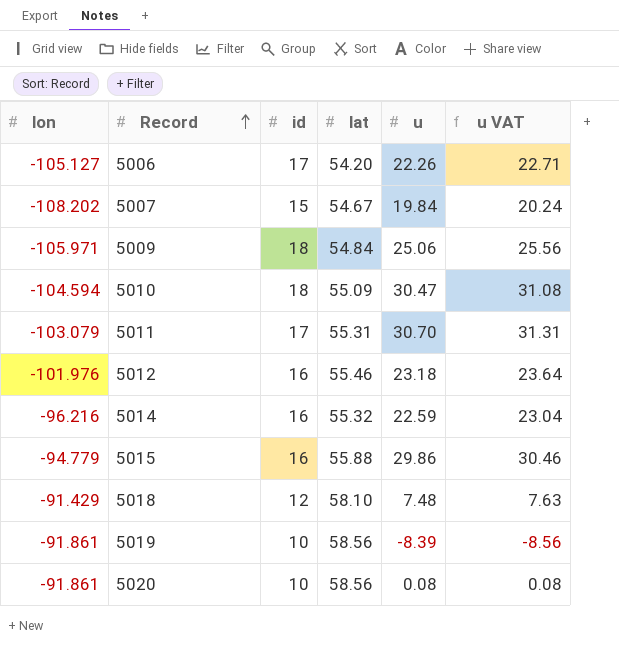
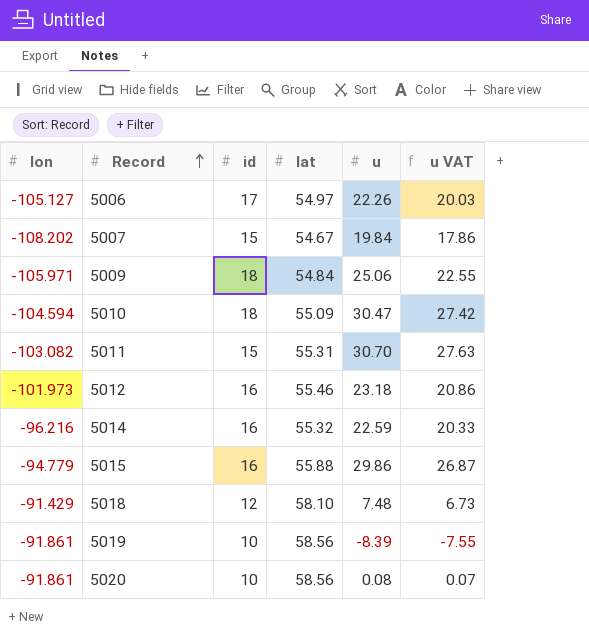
column u VAT | formula: [u] * 1.02 -> [u] * 0.9
5006 | lat: 54.20 -> 54.97
5011 | lon: -103.079 -> -103.082
5011 | id: 17 -> 15
5012 | lon: -101.976 -> -101.973

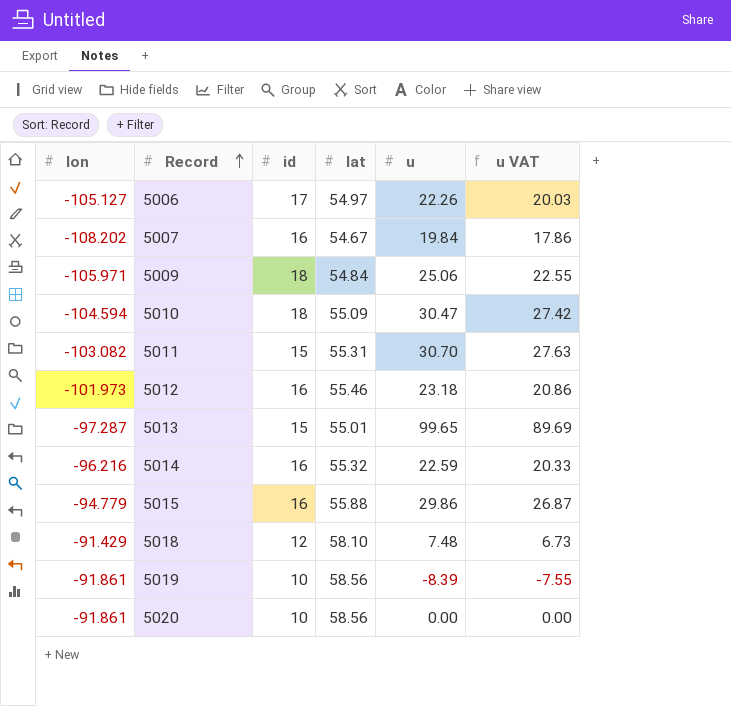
5007 | id: 15 -> 16
row 5013: none -> -97.287 | 15 | 55.01 | 99.65 | 89.69
5020 | u: 0.08 -> 0.00
5020 | u VAT: 0.07 -> 0.00

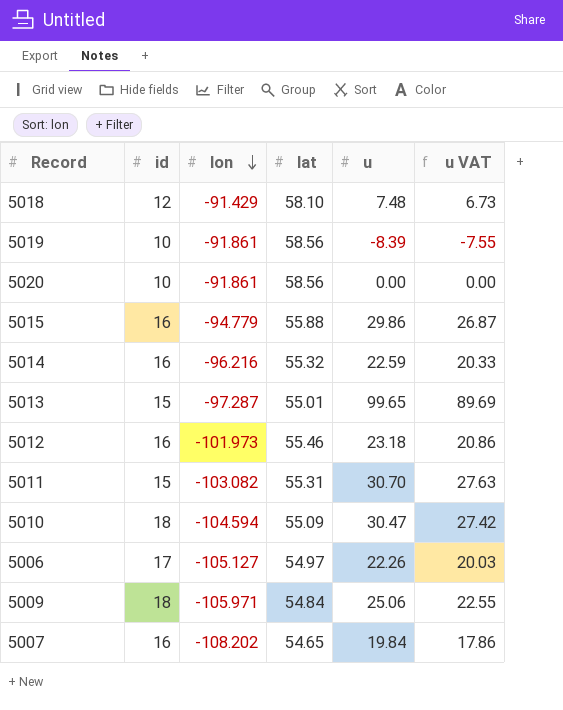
row order: Record ascending -> lon descending
column lon | position: 1 -> 3
5007 | lat: 54.67 -> 54.65

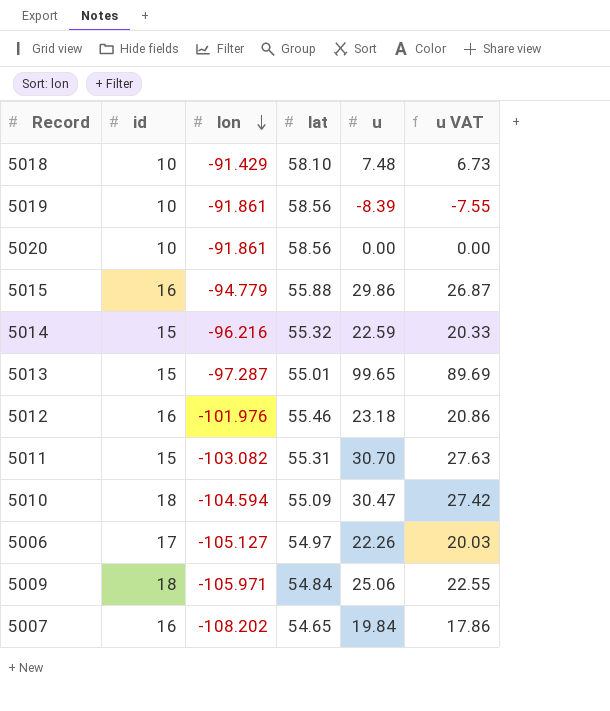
5018 | id: 12 -> 10
5014 | id: 16 -> 15
5012 | lon: -101.973 -> -101.976

